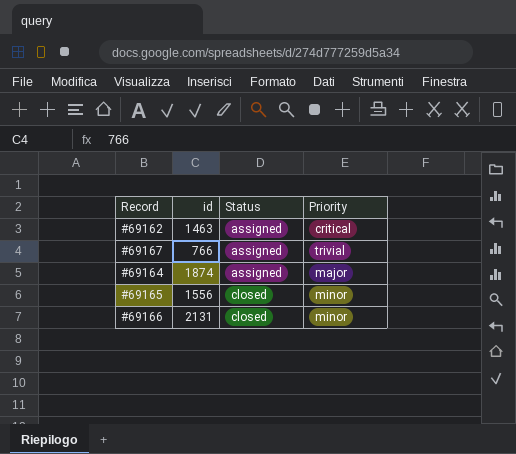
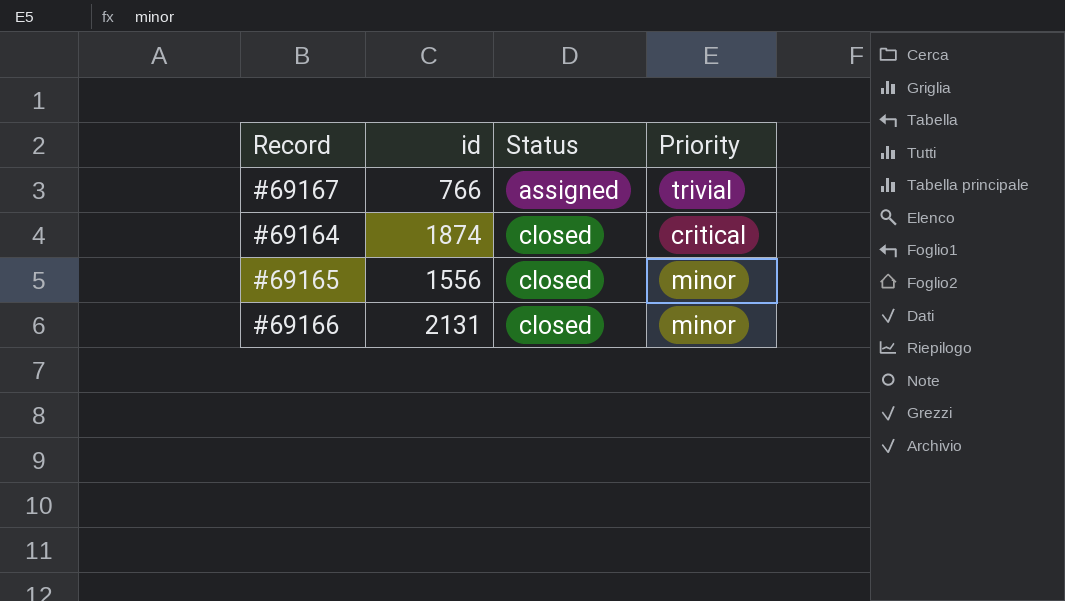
row #69162: 1463 | assigned | critical -> none
#69164 | Status: assigned -> closed
#69164 | Priority: major -> critical

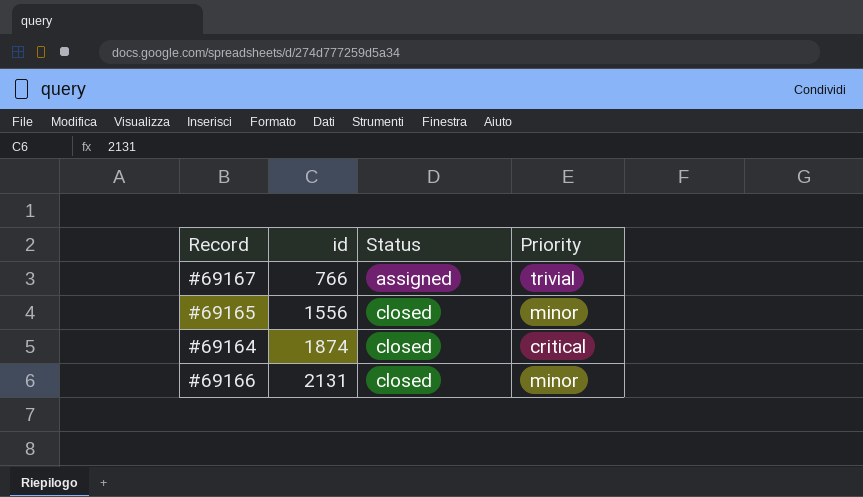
row order: Status ascending -> id ascending

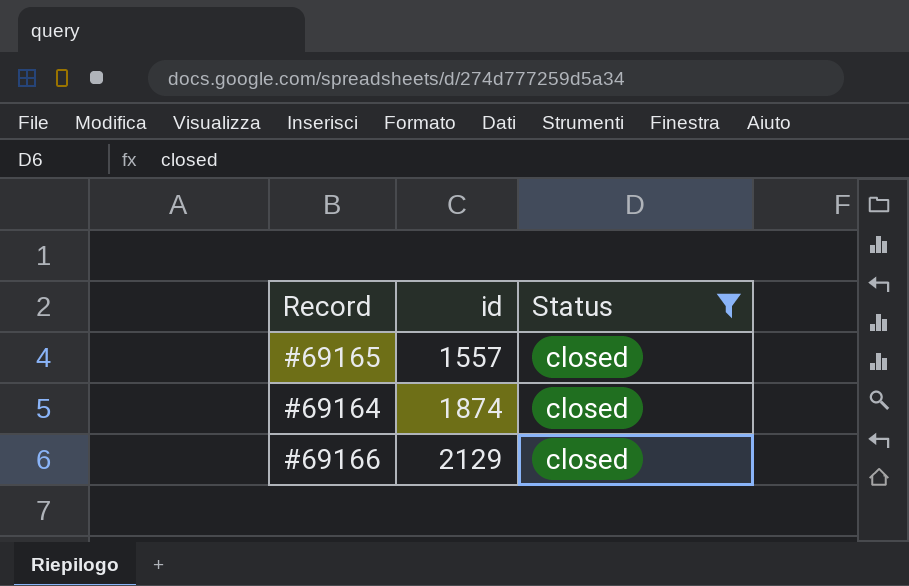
filter: none -> Status = closed
column Priority | position: 4 -> none
#69165 | id: 1556 -> 1557
#69166 | id: 2131 -> 2129

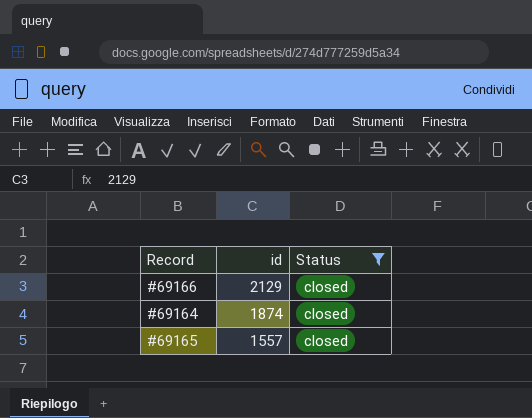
row order: id ascending -> id descending

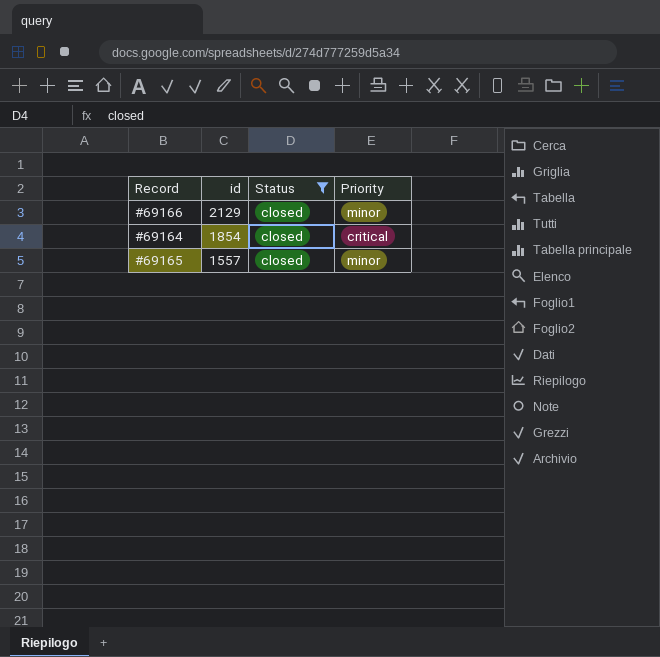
column Priority | position: none -> 4
#69164 | id: 1874 -> 1854

